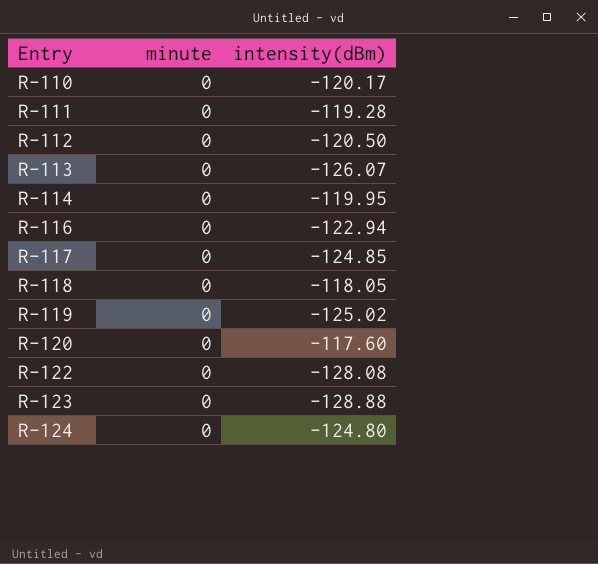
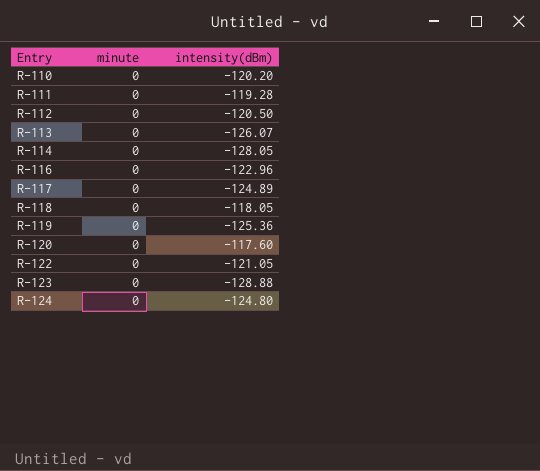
R-110 | intensity(dBm): -120.17 -> -120.20
R-114 | intensity(dBm): -119.95 -> -128.05
R-116 | intensity(dBm): -122.94 -> -122.96
R-117 | intensity(dBm): -124.85 -> -124.89
R-119 | intensity(dBm): -125.02 -> -125.36
R-122 | intensity(dBm): -128.08 -> -121.05

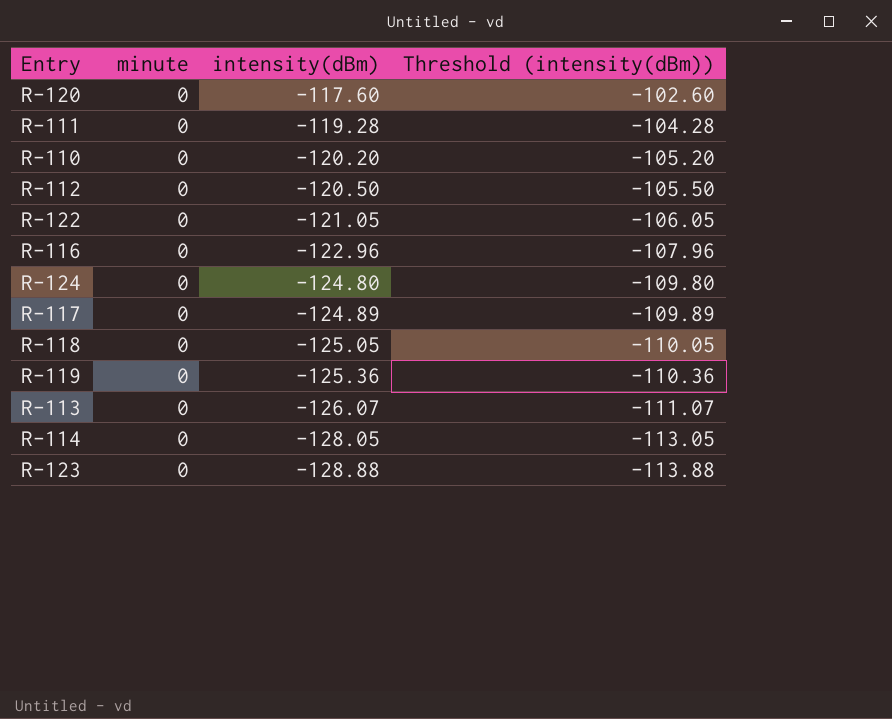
row order: Entry ascending -> intensity(dBm) descending
column Threshold (intensity(dBm)) | formula: none -> [intensity(dBm)] + 15
R-118 | intensity(dBm): -118.05 -> -125.05

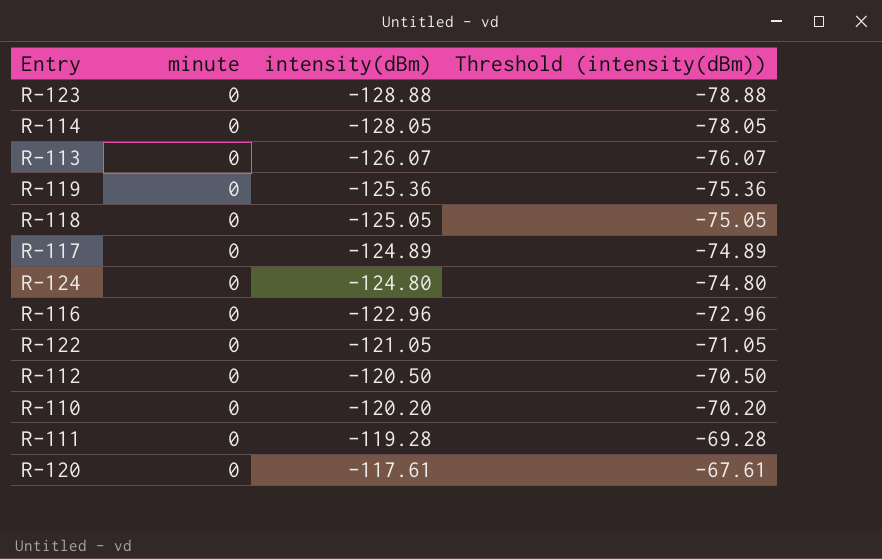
row order: intensity(dBm) descending -> intensity(dBm) ascending
column Threshold (intensity(dBm)) | formula: [intensity(dBm)] + 15 -> [intensity(dBm)] + 50
R-120 | intensity(dBm): -117.60 -> -117.61

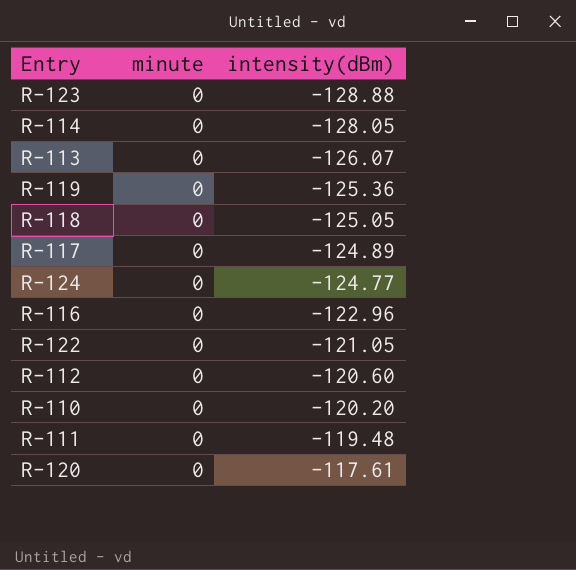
column Threshold (intensity(dBm)) | formula: [intensity(dBm)] + 50 -> none
R-124 | intensity(dBm): -124.80 -> -124.77
R-112 | intensity(dBm): -120.50 -> -120.60
R-111 | intensity(dBm): -119.28 -> -119.48

